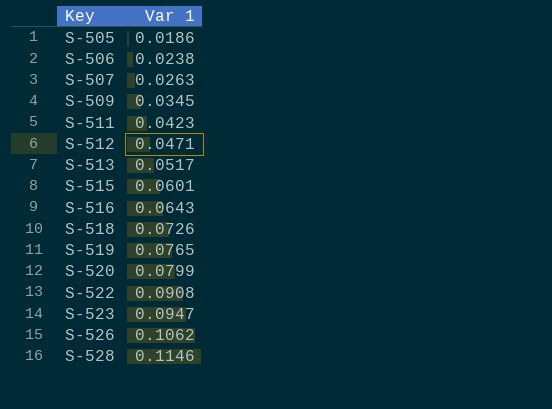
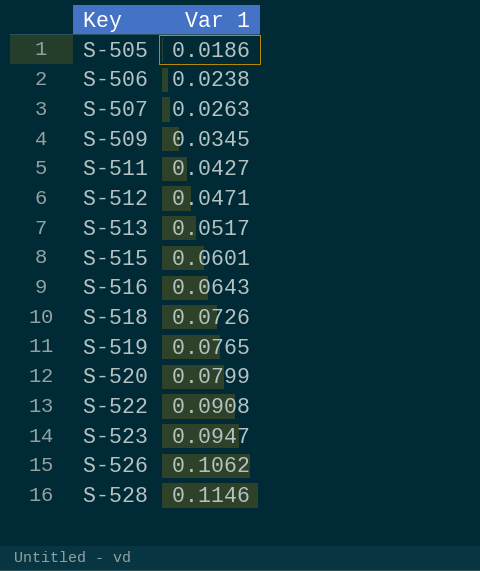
S-511 | Var 1: 0.0423 -> 0.0427

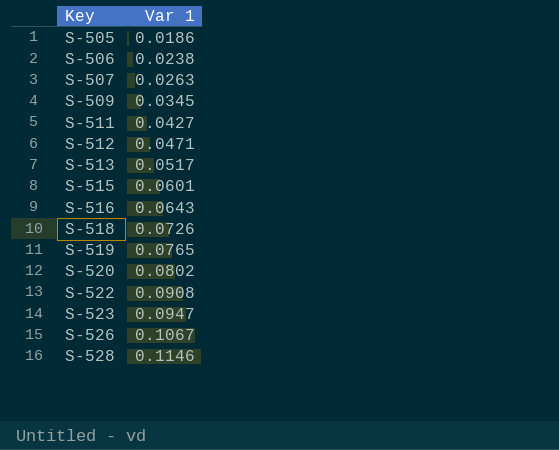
S-520 | Var 1: 0.0799 -> 0.0802
S-526 | Var 1: 0.1062 -> 0.1067

